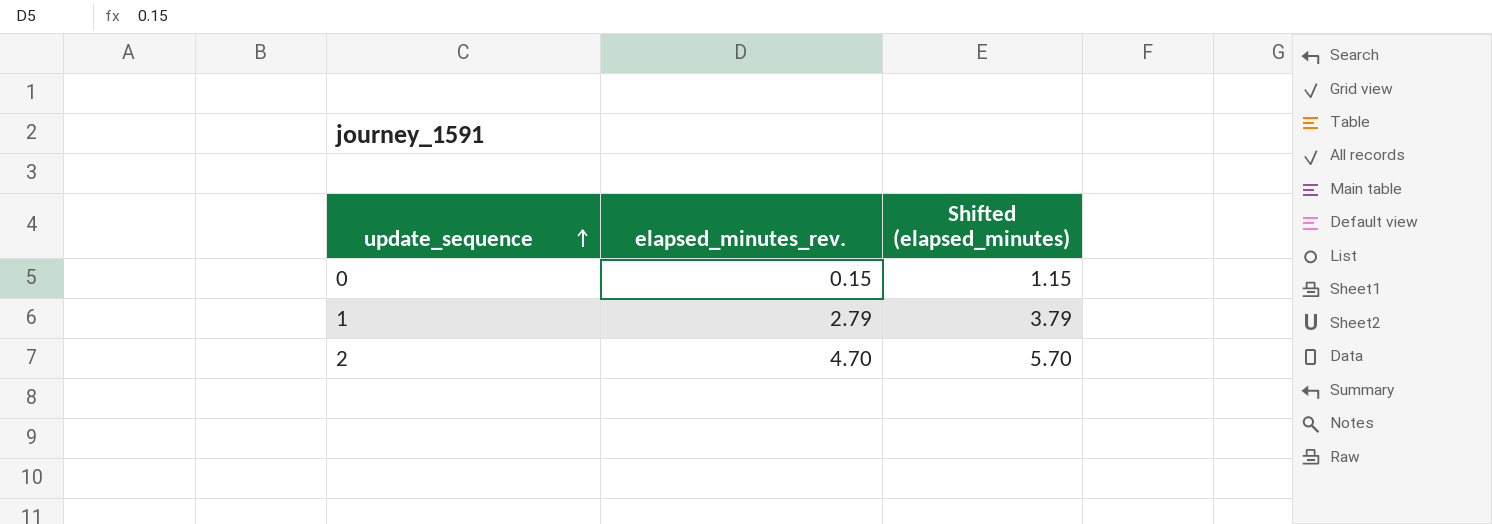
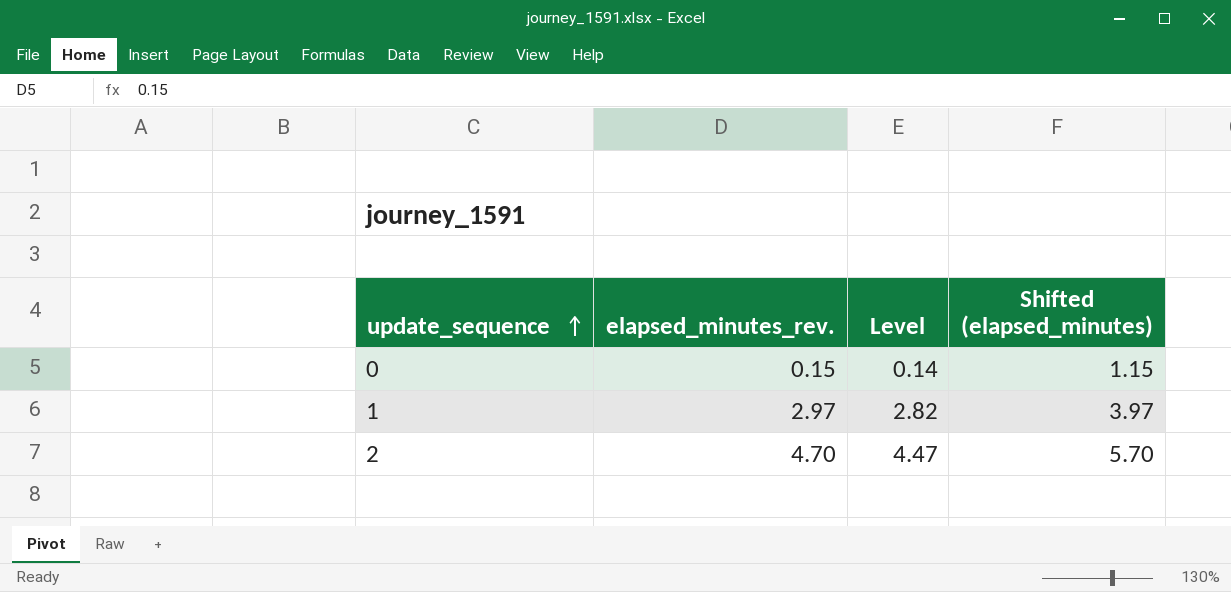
column Level | formula: none -> [elapsed_minutes_rev.] * 0.95
1 | elapsed_minutes_rev.: 2.79 -> 2.97
1 | Shifted (elapsed_minutes): 3.79 -> 3.97

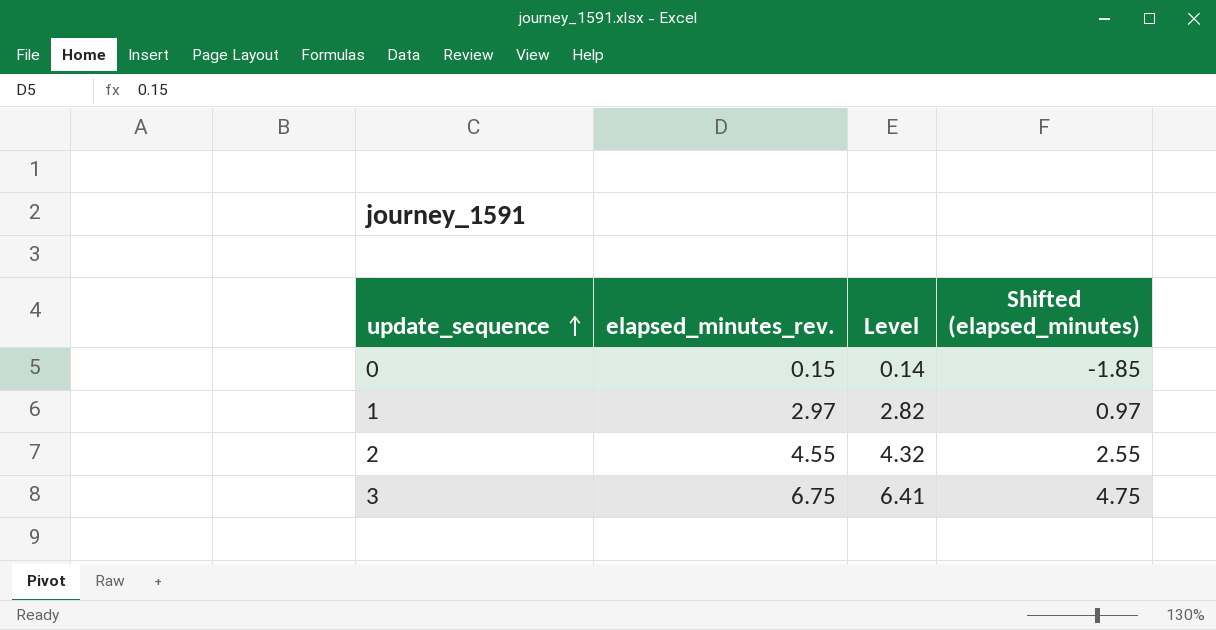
column Shifted (elapsed_minutes) | formula: [elapsed_minutes_rev.] + 1 -> [elapsed_minutes_rev.] - 2
2 | elapsed_minutes_rev.: 4.70 -> 4.55
2 | Level: 4.47 -> 4.32
row 3: none -> 6.75 | 6.41 | 4.75

